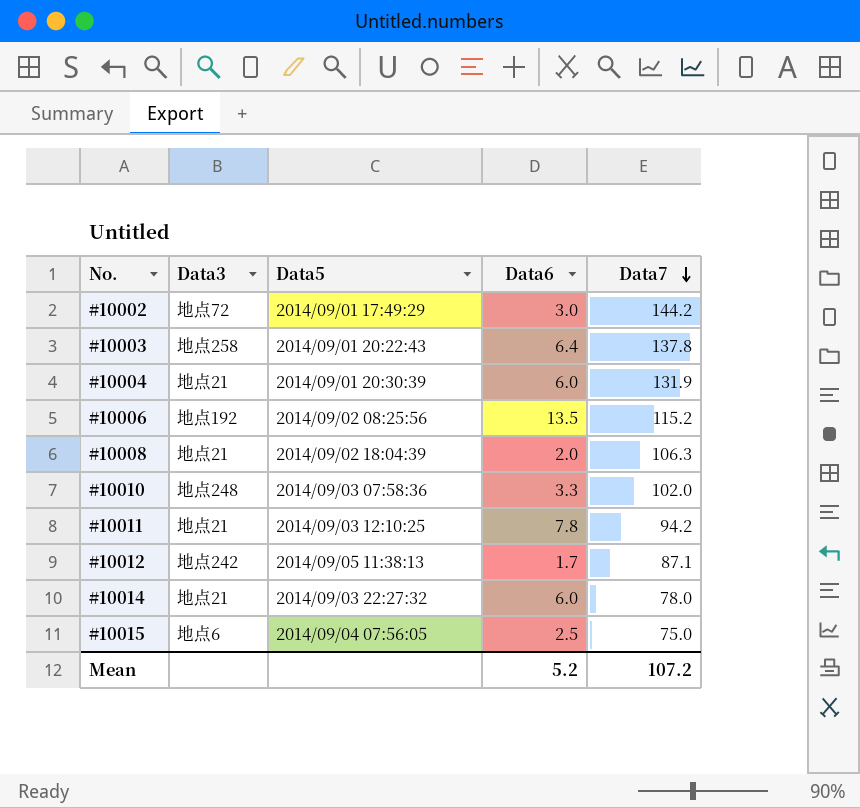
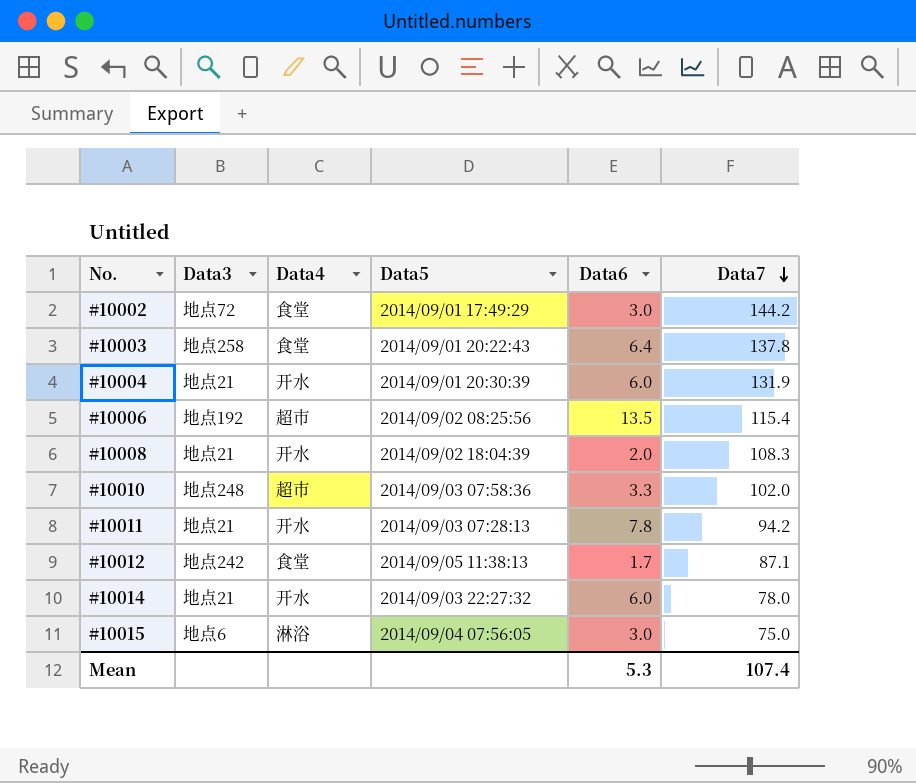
column Data4 | position: none -> 3
#10006 | Data7: 115.2 -> 115.4
#10008 | Data7: 106.3 -> 108.3
#10011 | Data5: 2014/09/03 12:10:25 -> 2014/09/03 07:28:13
#10015 | Data6: 2.5 -> 3.0
Mean | Data6: 5.2 -> 5.3
Mean | Data7: 107.2 -> 107.4

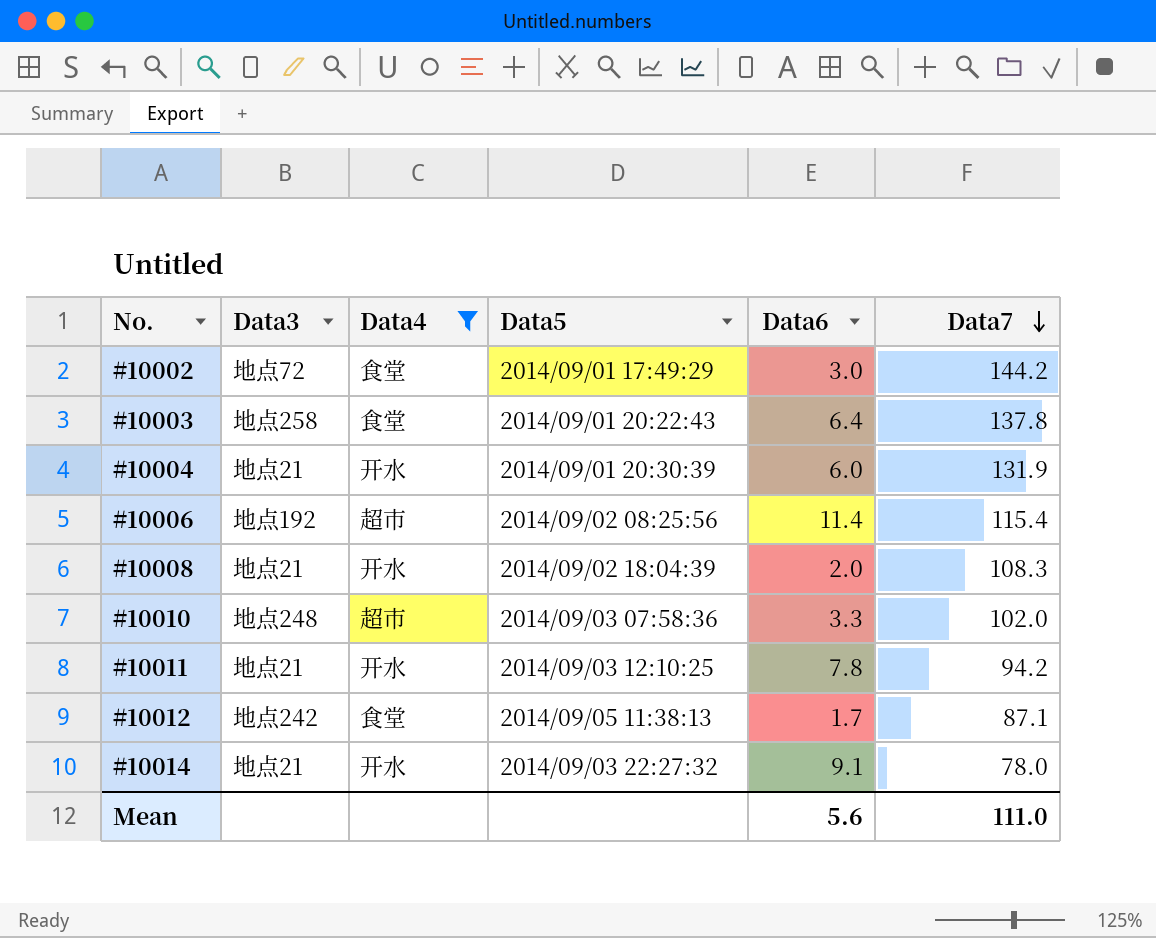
filter: none -> Data4 != 淋浴
#10006 | Data6: 13.5 -> 11.4
#10011 | Data5: 2014/09/03 07:28:13 -> 2014/09/03 12:10:25
#10014 | Data6: 6.0 -> 9.1
Mean | Data6: 5.3 -> 5.6
Mean | Data7: 107.4 -> 111.0

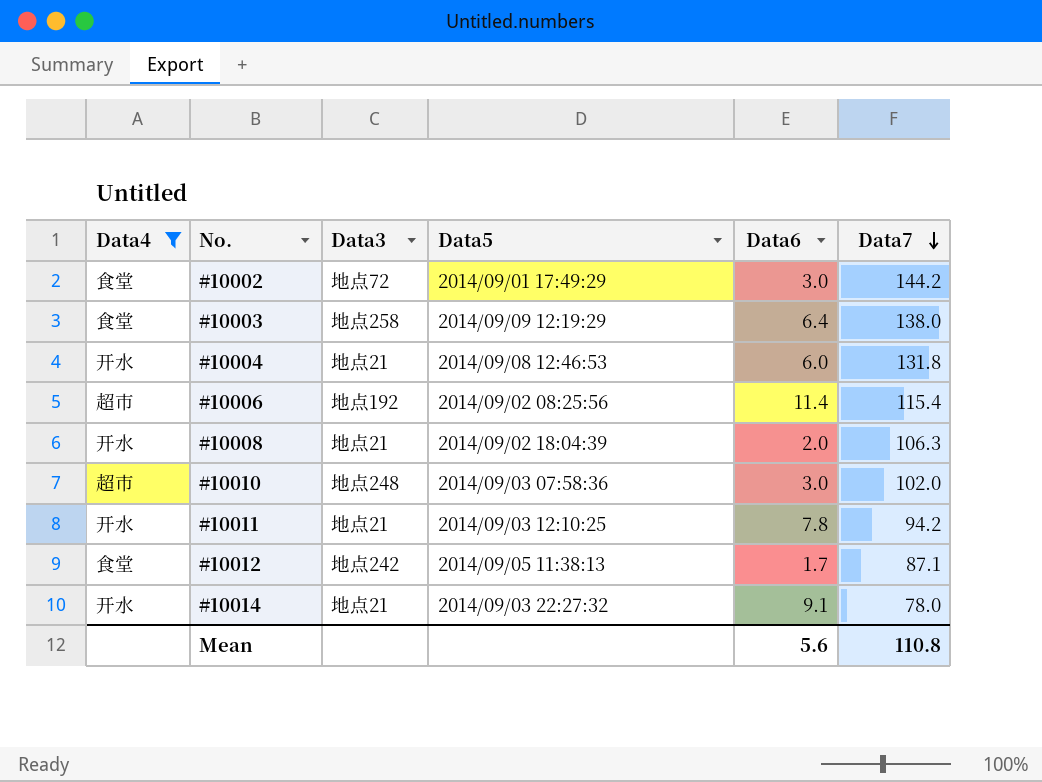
column Data4 | position: 3 -> 1
#10003 | Data5: 2014/09/01 20:22:43 -> 2014/09/09 12:19:29
#10003 | Data7: 137.8 -> 138.0
#10004 | Data5: 2014/09/01 20:30:39 -> 2014/09/08 12:46:53
#10004 | Data7: 131.9 -> 131.8
#10008 | Data7: 108.3 -> 106.3
#10010 | Data6: 3.3 -> 3.0
Mean | Data7: 111.0 -> 110.8

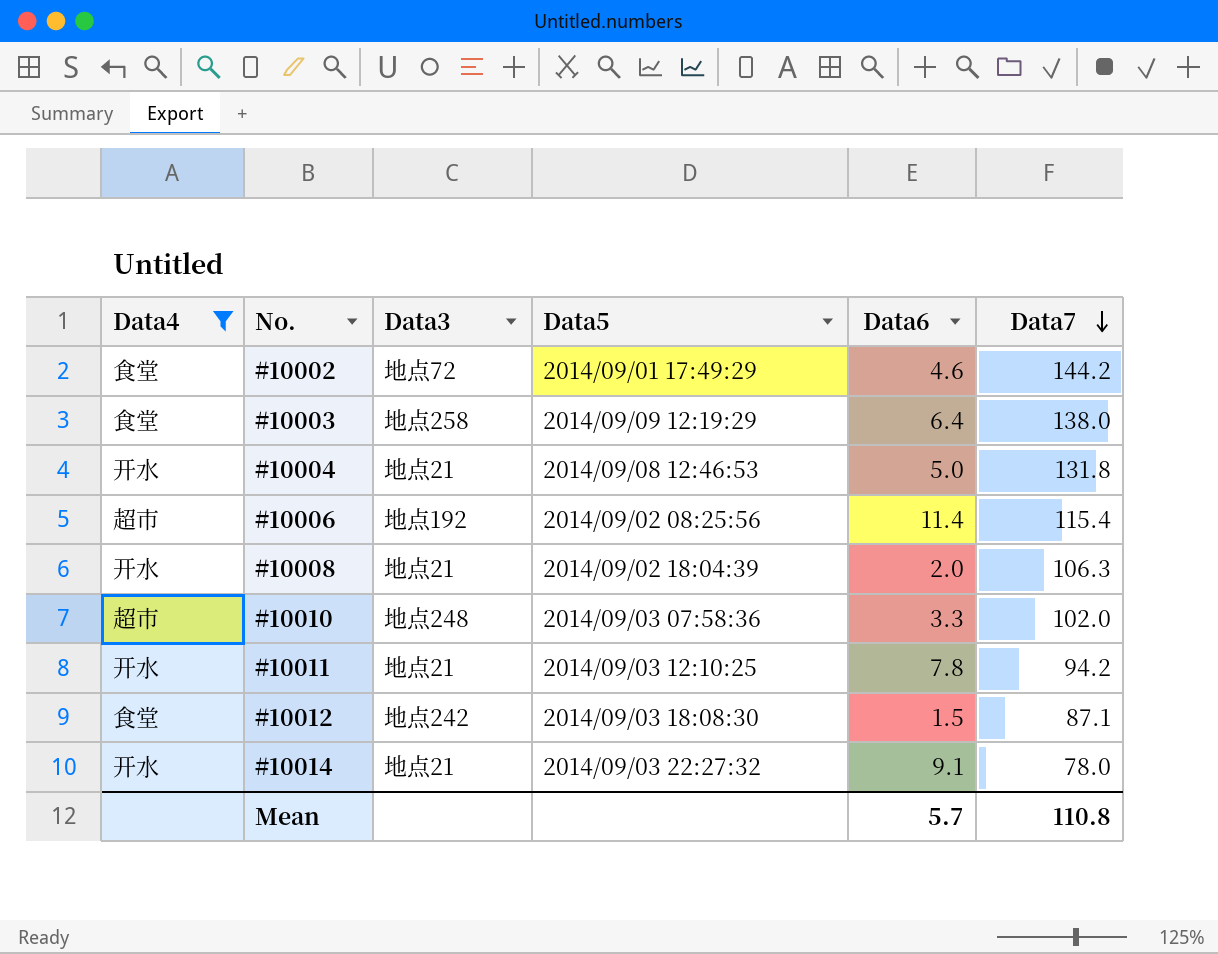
#10002 | Data6: 3.0 -> 4.6
#10004 | Data6: 6.0 -> 5.0
#10010 | Data6: 3.0 -> 3.3
#10012 | Data5: 2014/09/05 11:38:13 -> 2014/09/03 18:08:30
#10012 | Data6: 1.7 -> 1.5
Mean | Data6: 5.6 -> 5.7

